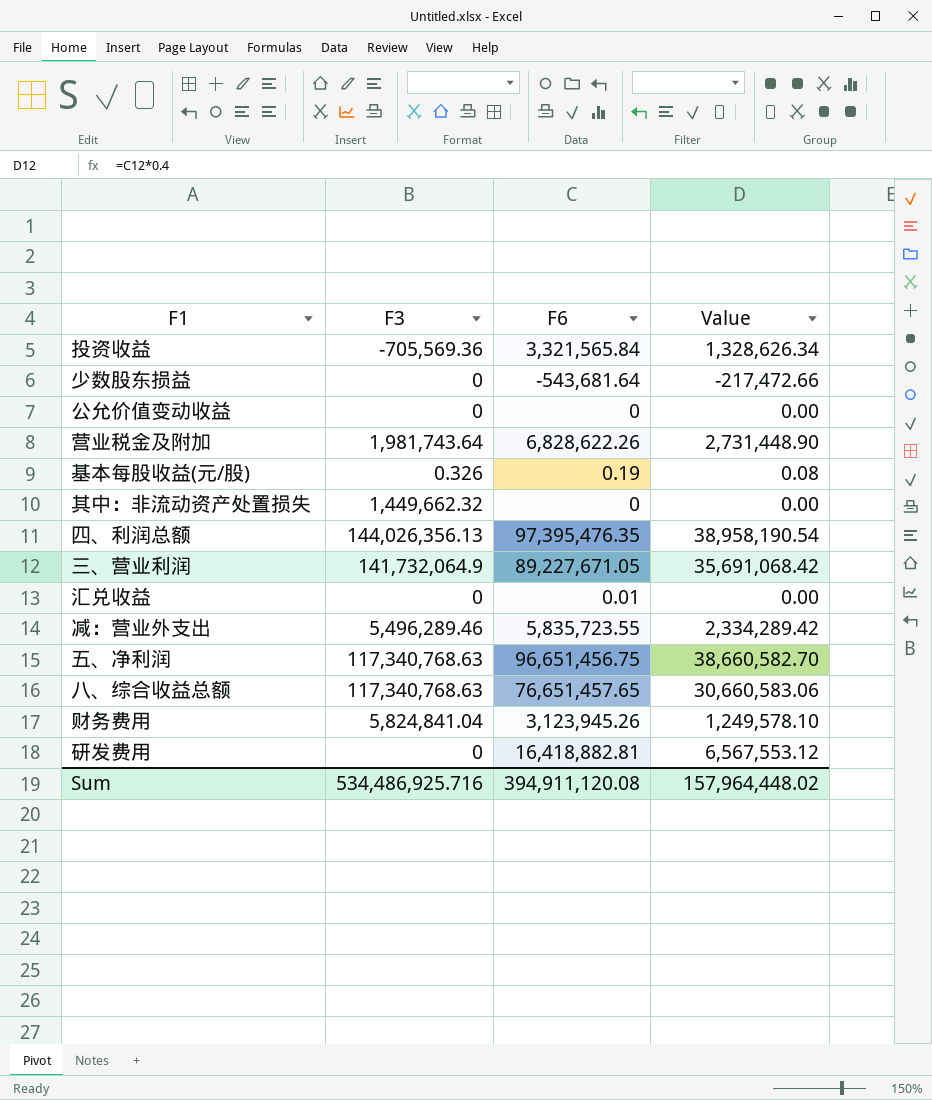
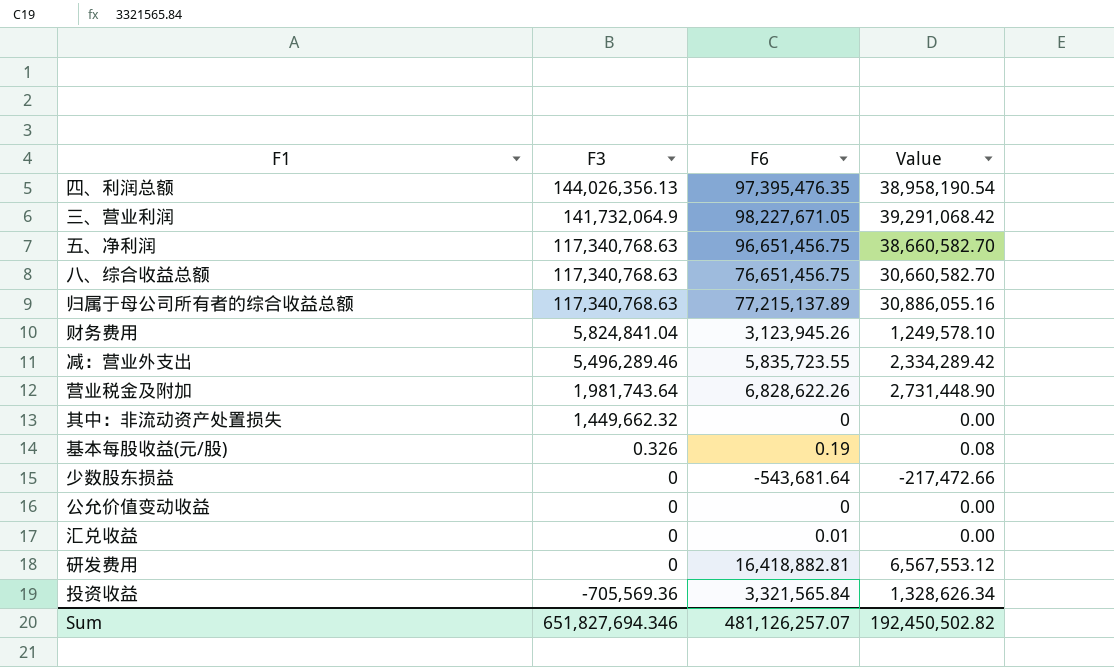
row order: none -> F3 descending
三、营业利润 | F6: 89,227,671.05 -> 98,227,671.05
三、营业利润 | Value: 35,691,068.42 -> 39,291,068.42
八、综合收益总额 | F6: 76,651,457.65 -> 76,651,456.75
八、综合收益总额 | Value: 30,660,583.06 -> 30,660,582.70
row 归属于母公司所有者的综合收益总额: none -> 117,340,768.63 | 77,215,137.89 | 30,886,055.16
Sum | F3: 534,486,925.716 -> 651,827,694.346
Sum | F6: 394,911,120.08 -> 481,126,257.07
Sum | Value: 157,964,448.02 -> 192,450,502.82

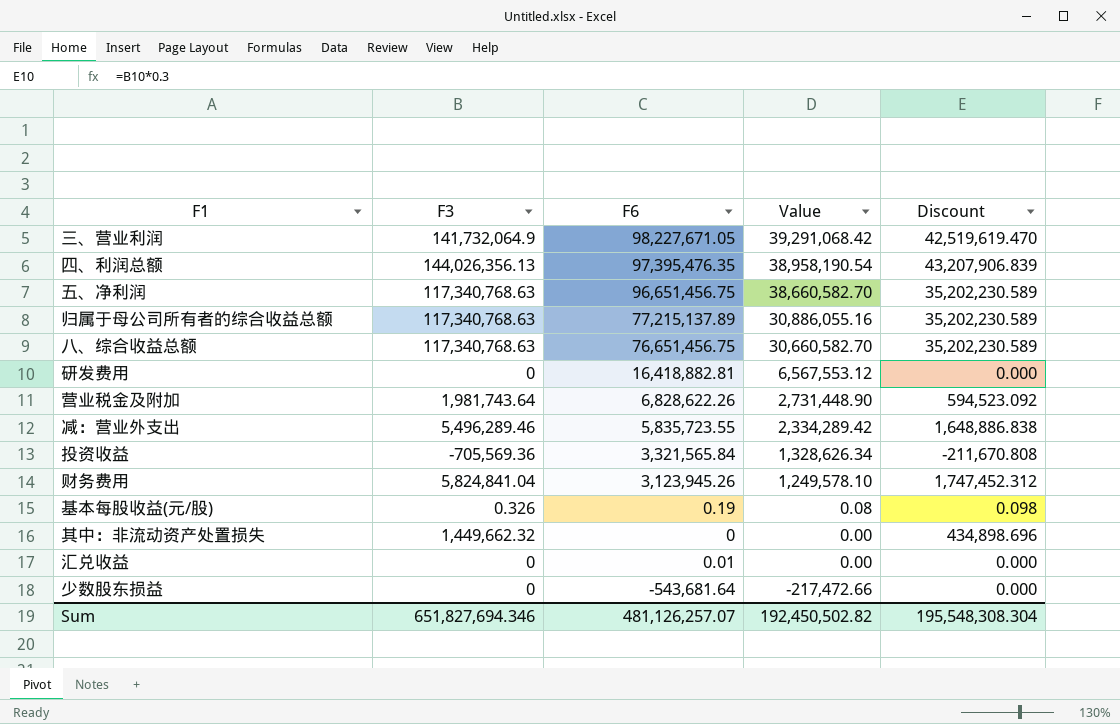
row order: F3 descending -> Value descending
column Discount | formula: none -> [F3] * 0.3
row 公允价值变动收益: 0 | 0 | 0.00 -> none

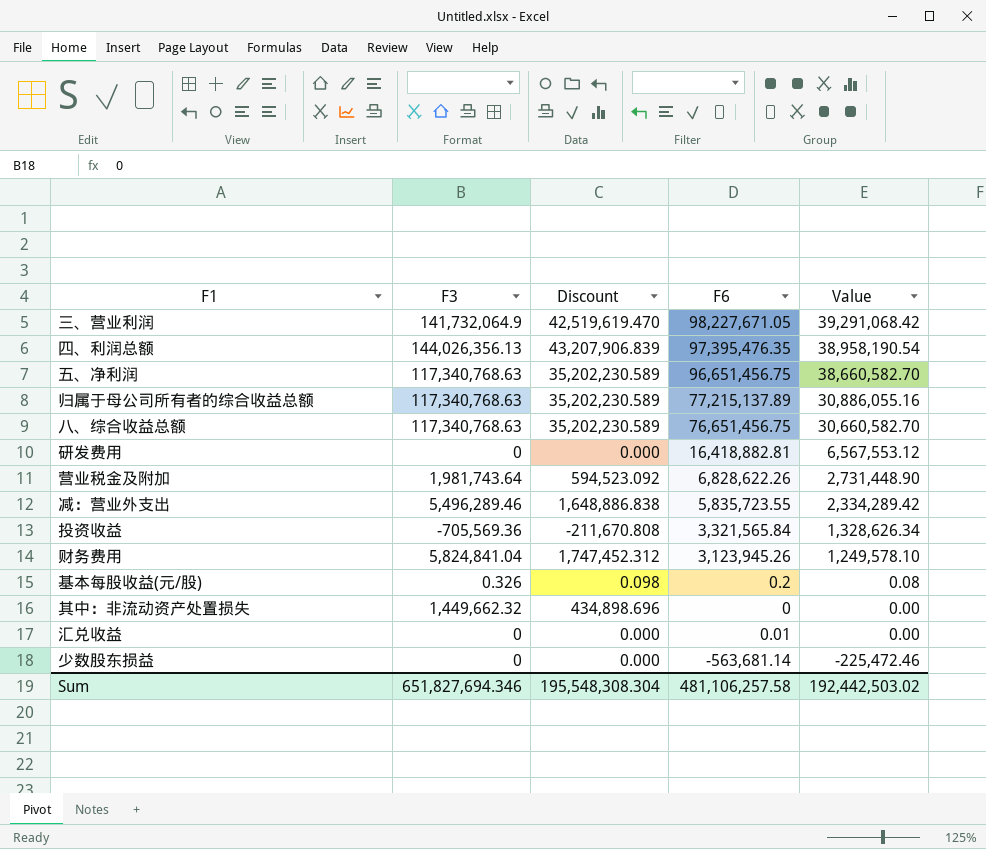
column Discount | position: 5 -> 3
基本每股收益(元/股) | F6: 0.19 -> 0.2
少数股东损益 | F6: -543,681.64 -> -563,681.14
少数股东损益 | Value: -217,472.66 -> -225,472.46
Sum | F6: 481,126,257.07 -> 481,106,257.58
Sum | Value: 192,450,502.82 -> 192,442,503.02

